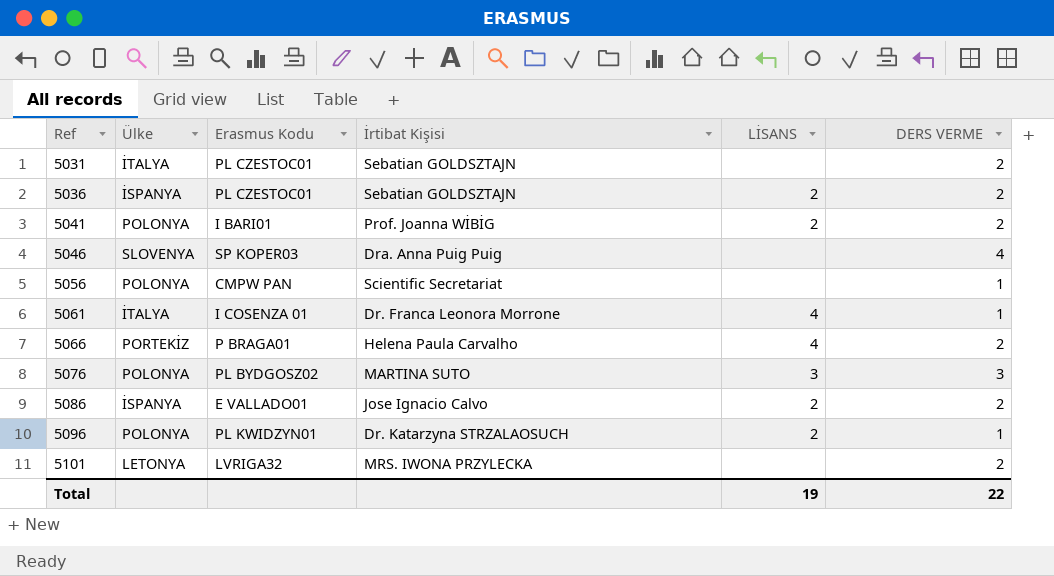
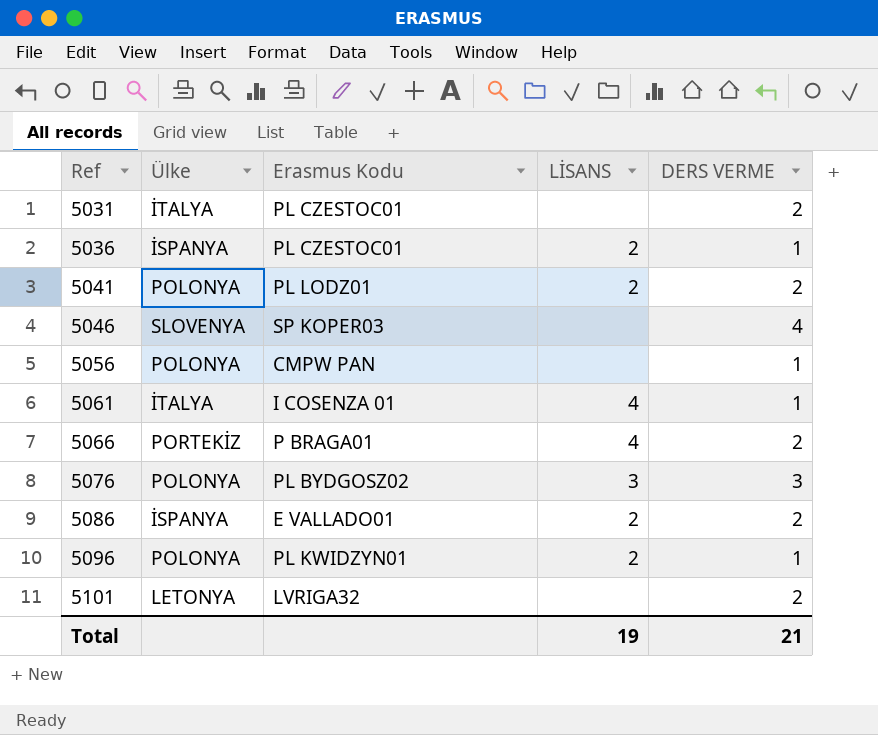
column İrtibat Kişisi | position: 4 -> none
5036 | DERS VERME: 2 -> 1
5041 | Erasmus Kodu: I BARI01 -> PL LODZ01
Total | DERS VERME: 22 -> 21

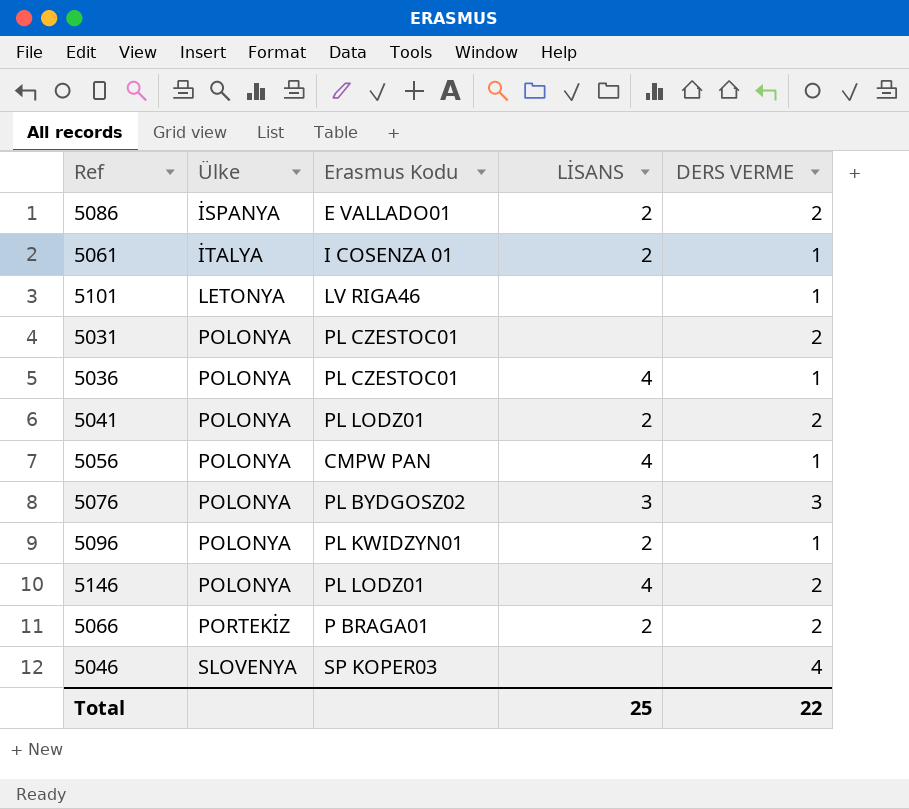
row order: Ref ascending -> Ülke ascending
5061 | LİSANS: 4 -> 2
5101 | Erasmus Kodu: LVRIGA32 -> LV RIGA46
5101 | DERS VERME: 2 -> 1
5031 | Ülke: İTALYA -> POLONYA
5036 | Ülke: İSPANYA -> POLONYA
5036 | LİSANS: 2 -> 4
5056 | LİSANS: none -> 4
row 5146: none -> POLONYA | PL LODZ01 | 4 | 2
5066 | LİSANS: 4 -> 2
Total | LİSANS: 19 -> 25
Total | DERS VERME: 21 -> 22

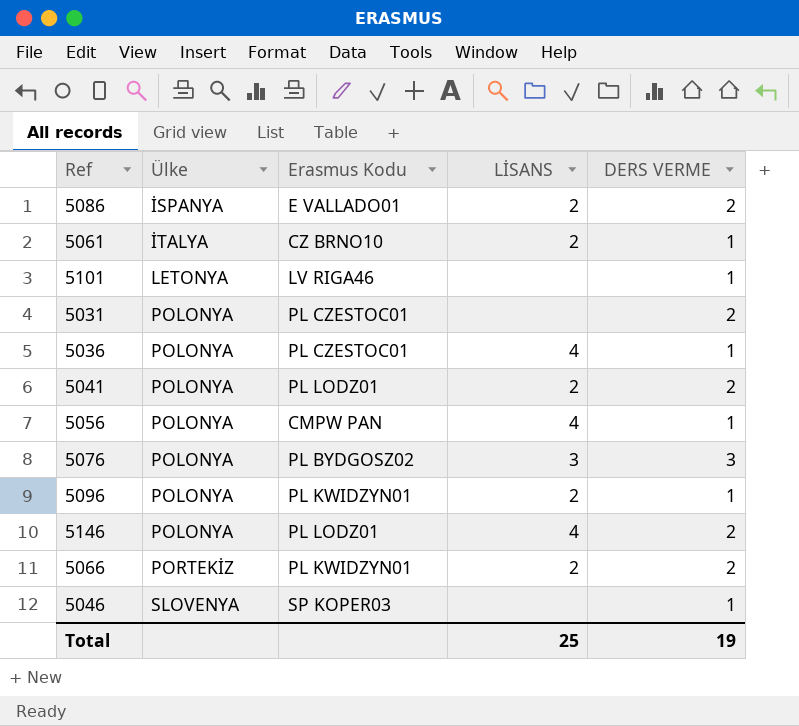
5061 | Erasmus Kodu: I COSENZA 01 -> CZ BRNO10
5066 | Erasmus Kodu: P BRAGA01 -> PL KWIDZYN01
5046 | DERS VERME: 4 -> 1
Total | DERS VERME: 22 -> 19

